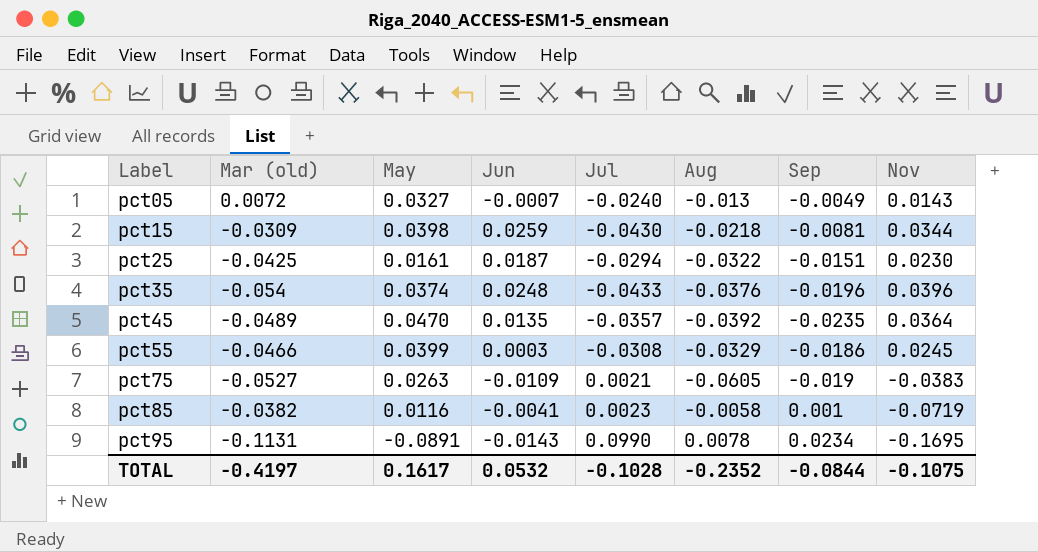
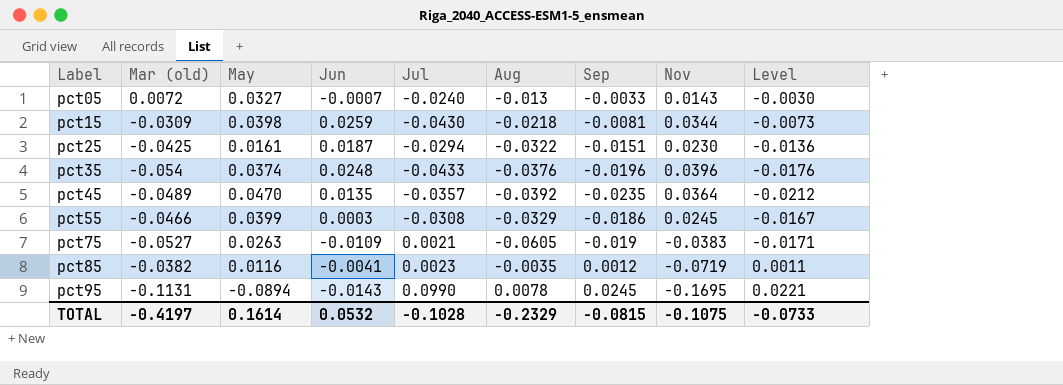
column Level | formula: none -> [Sep] * 0.9
pct05 | Sep: -0.0049 -> -0.0033
pct85 | Aug: -0.0058 -> -0.0035
pct85 | Sep: 0.001 -> 0.0012
pct95 | May: -0.0891 -> -0.0894
pct95 | Sep: 0.0234 -> 0.0245
TOTAL | May: 0.1617 -> 0.1614
TOTAL | Aug: -0.2352 -> -0.2329
TOTAL | Sep: -0.0844 -> -0.0815

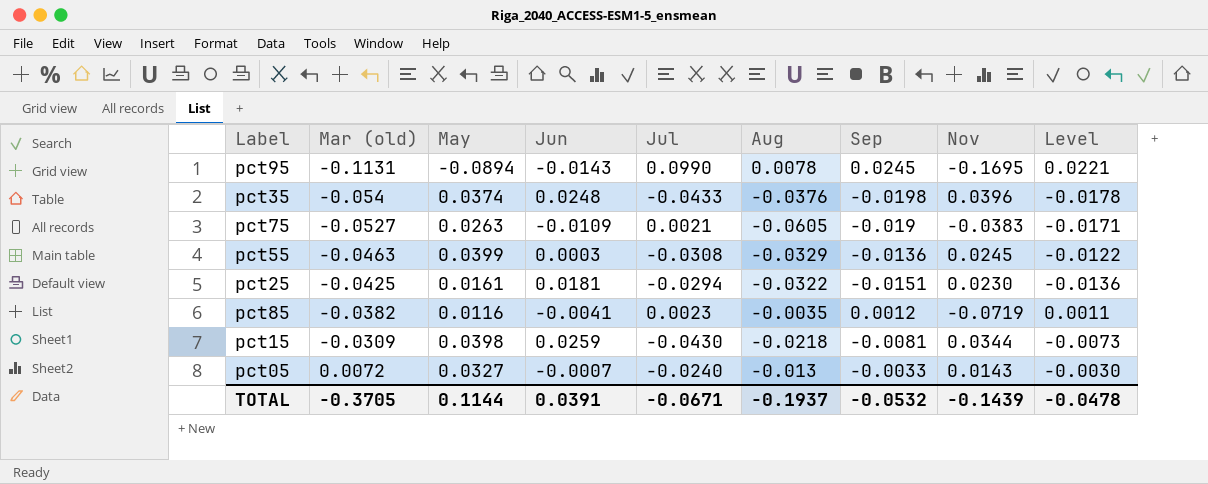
row order: Label ascending -> Mar (old) ascending
row pct45: -0.0489 | 0.0470 | 0.0135 | -0.0357 | -0.0392 | -0.0235 | 0.0364 | -0.0212 -> none
pct35 | Sep: -0.0196 -> -0.0198
pct35 | Level: -0.0176 -> -0.0178
pct55 | Mar (old): -0.0466 -> -0.0463
pct55 | Sep: -0.0186 -> -0.0136
pct55 | Level: -0.0167 -> -0.0122
pct25 | Jun: 0.0187 -> 0.0181
TOTAL | Mar (old): -0.4197 -> -0.3705
TOTAL | May: 0.1614 -> 0.1144
TOTAL | Jun: 0.0532 -> 0.0391
TOTAL | Jul: -0.1028 -> -0.0671
TOTAL | Aug: -0.2329 -> -0.1937
TOTAL | Sep: -0.0815 -> -0.0532
TOTAL | Nov: -0.1075 -> -0.1439
TOTAL | Level: -0.0733 -> -0.0478

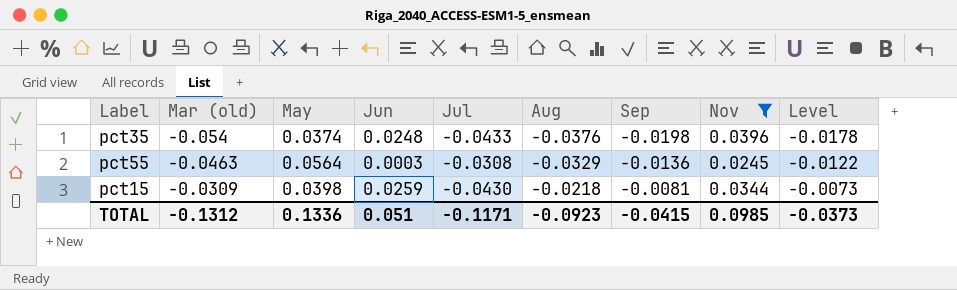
filter: none -> Nov >= 0.0245
pct55 | May: 0.0399 -> 0.0564
TOTAL | Mar (old): -0.3705 -> -0.1312
TOTAL | May: 0.1144 -> 0.1336
TOTAL | Jun: 0.0391 -> 0.051
TOTAL | Jul: -0.0671 -> -0.1171
TOTAL | Aug: -0.1937 -> -0.0923
TOTAL | Sep: -0.0532 -> -0.0415
TOTAL | Nov: -0.1439 -> 0.0985
TOTAL | Level: -0.0478 -> -0.0373

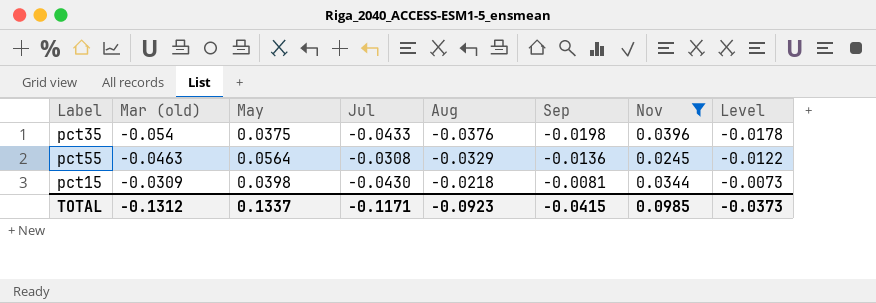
column Jun | position: 4 -> none
pct35 | May: 0.0374 -> 0.0375
TOTAL | May: 0.1336 -> 0.1337

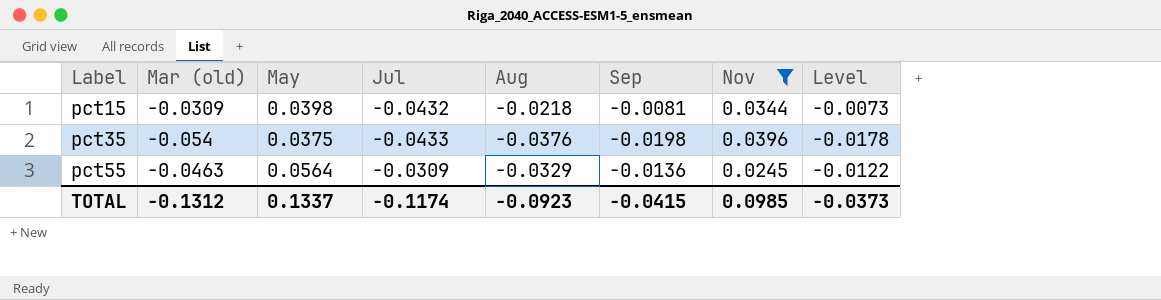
row order: Mar (old) ascending -> Label ascending
pct15 | Jul: -0.0430 -> -0.0432
pct55 | Jul: -0.0308 -> -0.0309
TOTAL | Jul: -0.1171 -> -0.1174

